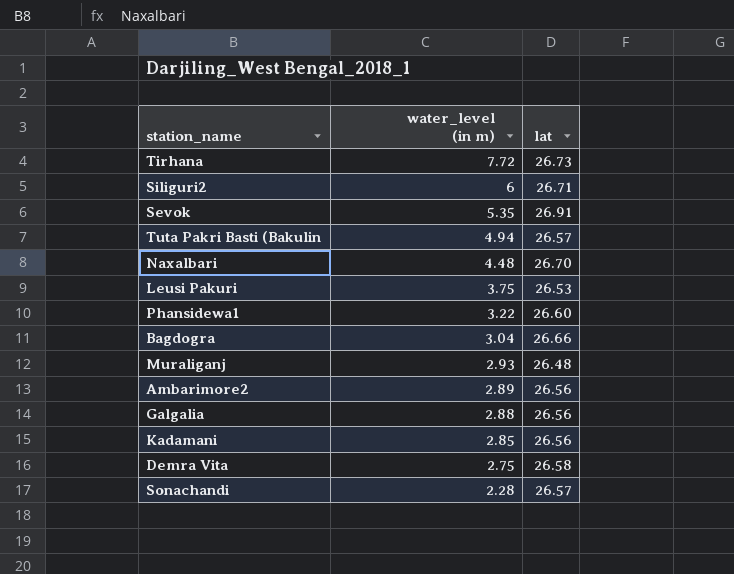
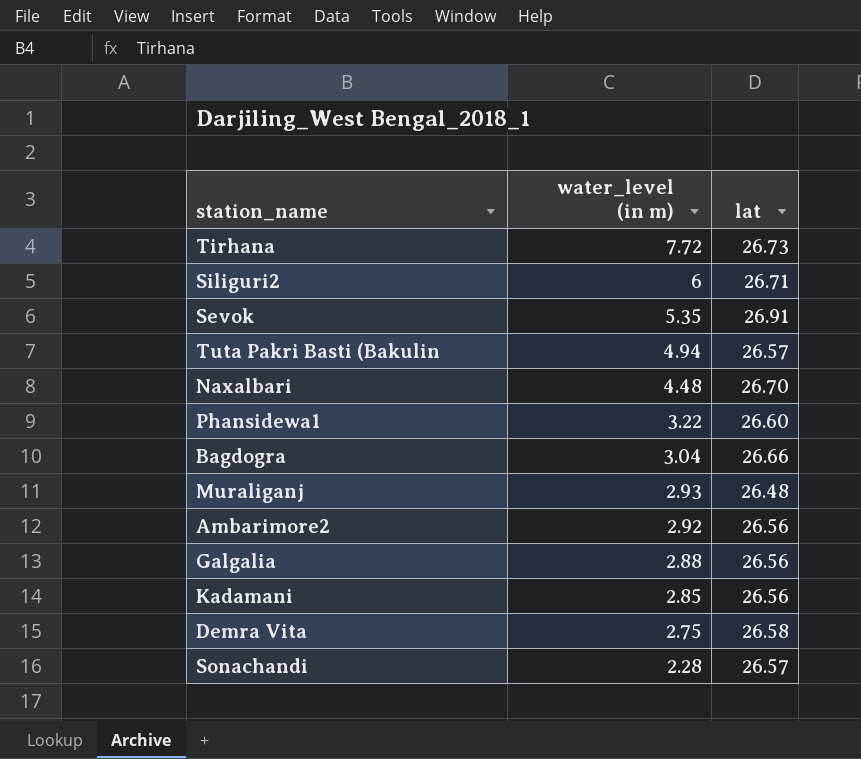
row Leusi Pakuri: 3.75 | 26.53 -> none
Ambarimore2 | water_level (in m): 2.89 -> 2.92

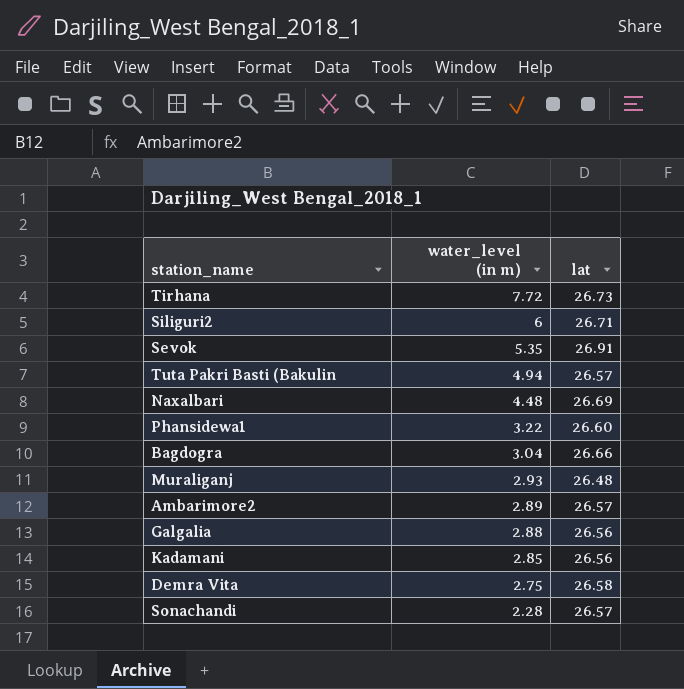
Naxalbari | lat: 26.70 -> 26.69
Ambarimore2 | water_level (in m): 2.92 -> 2.89
Ambarimore2 | lat: 26.56 -> 26.57

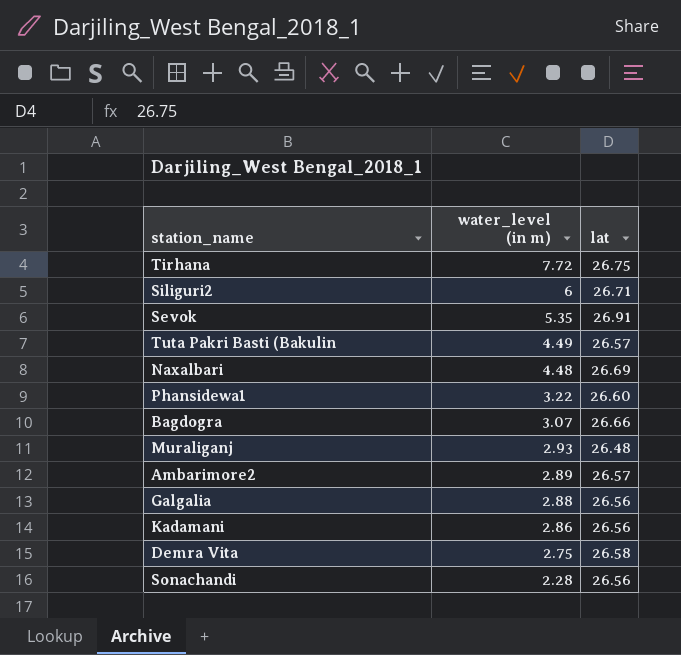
Tirhana | lat: 26.73 -> 26.75
Tuta Pakri Basti (Bakulin | water_level (in m): 4.94 -> 4.49
Bagdogra | water_level (in m): 3.04 -> 3.07
Kadamani | water_level (in m): 2.85 -> 2.86
Sonachandi | lat: 26.57 -> 26.56

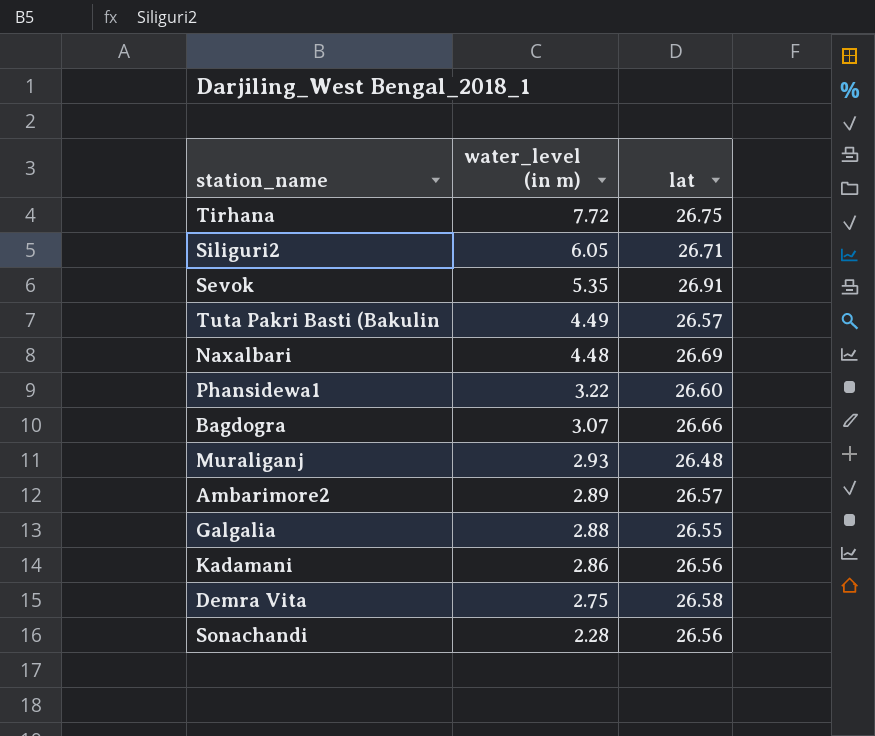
Siliguri2 | water_level (in m): 6 -> 6.05
Galgalia | lat: 26.56 -> 26.55

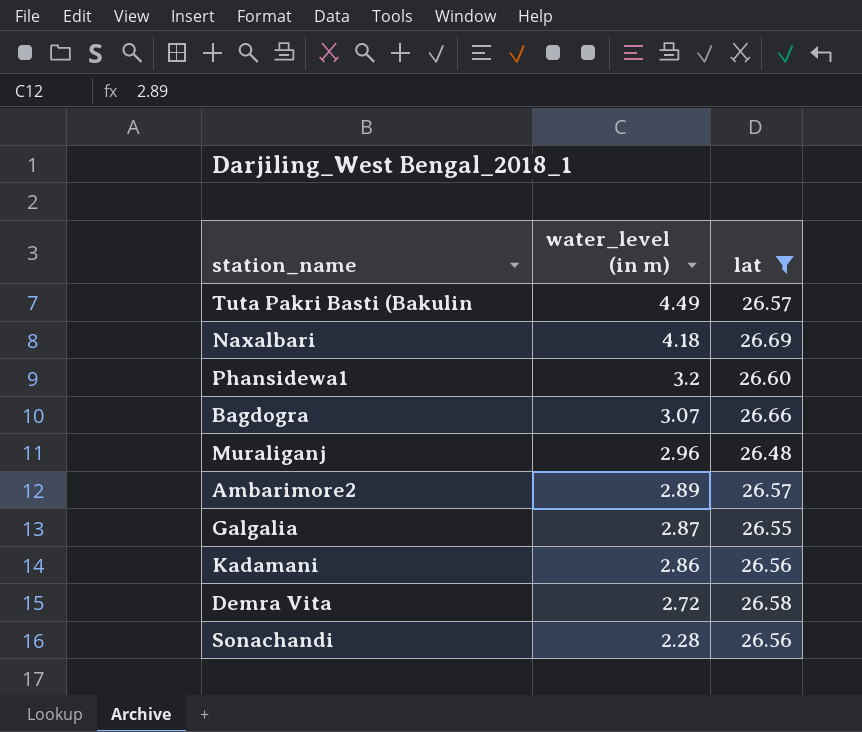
filter: none -> lat <= 26.69
Naxalbari | water_level (in m): 4.48 -> 4.18
Phansidewa1 | water_level (in m): 3.22 -> 3.2
Muraliganj | water_level (in m): 2.93 -> 2.96
Galgalia | water_level (in m): 2.88 -> 2.87
Demra Vita | water_level (in m): 2.75 -> 2.72

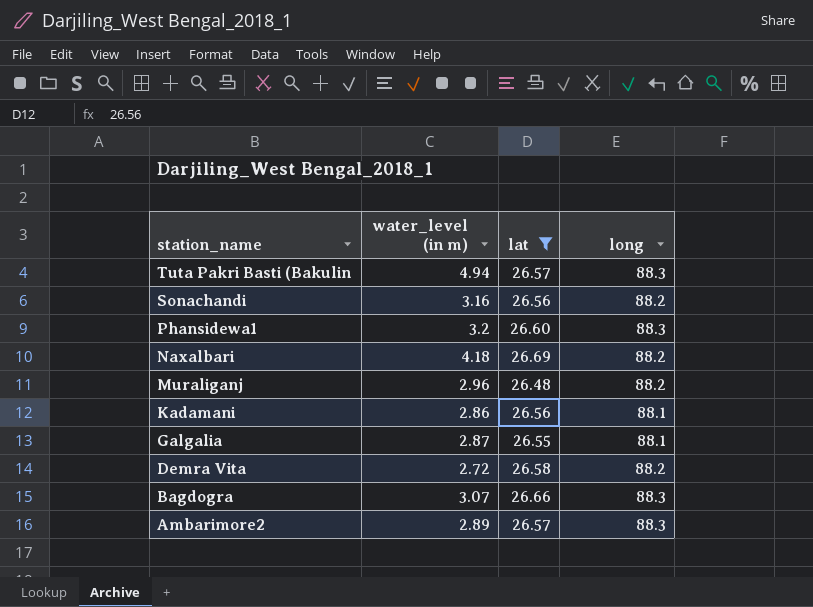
row order: water_level (in m) descending -> station_name descending
column long | position: none -> 4
Tuta Pakri Basti (Bakulin | water_level (in m): 4.49 -> 4.94
Sonachandi | water_level (in m): 2.28 -> 3.16

